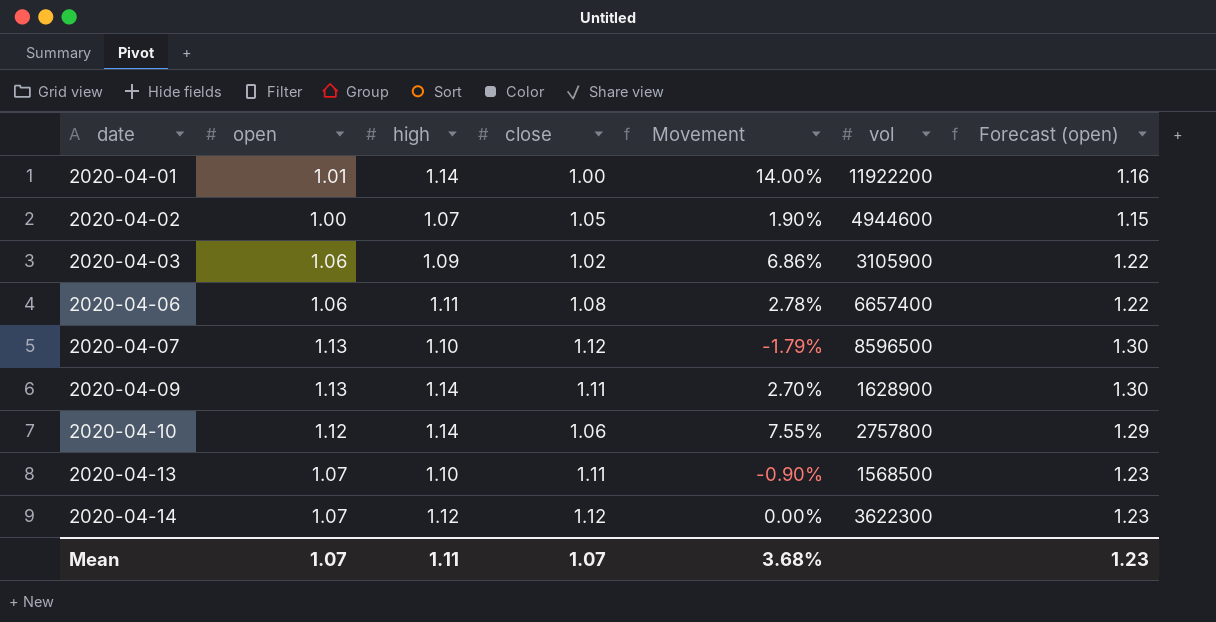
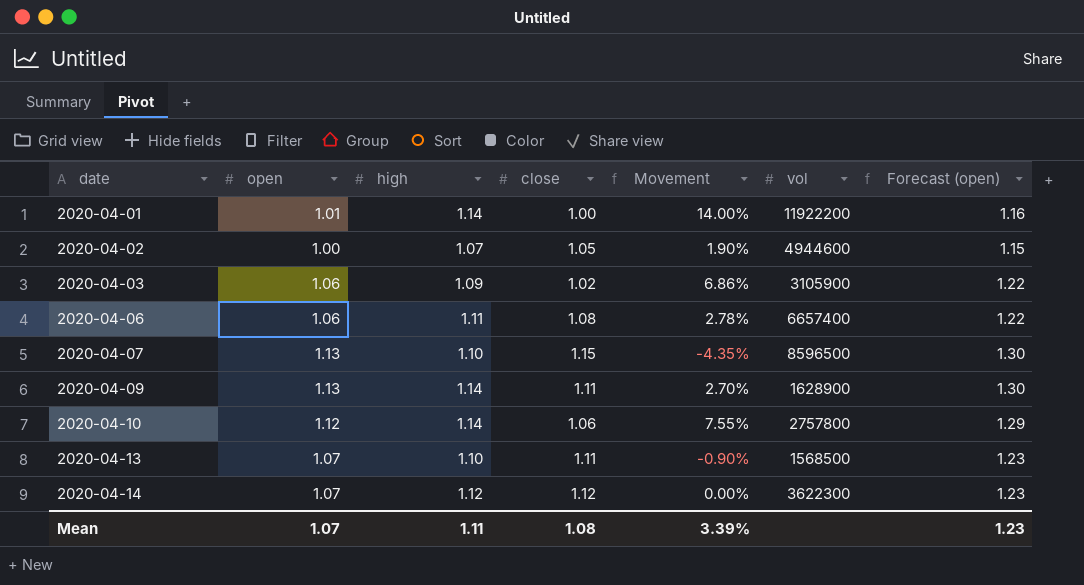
2020-04-07 | close: 1.12 -> 1.15
2020-04-07 | Movement: -1.79% -> -4.35%
Mean | close: 1.07 -> 1.08
Mean | Movement: 3.68% -> 3.39%

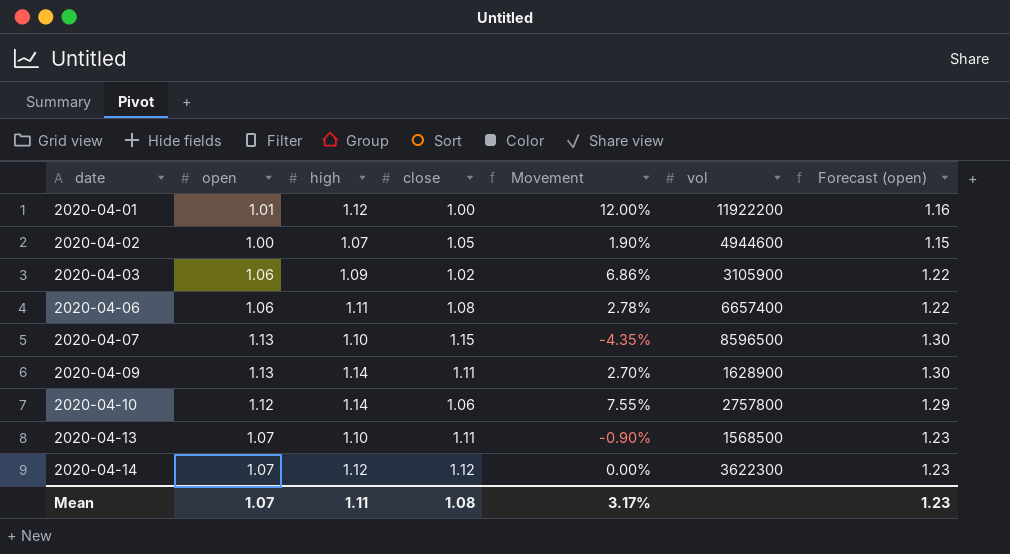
2020-04-01 | high: 1.14 -> 1.12
2020-04-01 | Movement: 14.00% -> 12.00%
Mean | Movement: 3.39% -> 3.17%

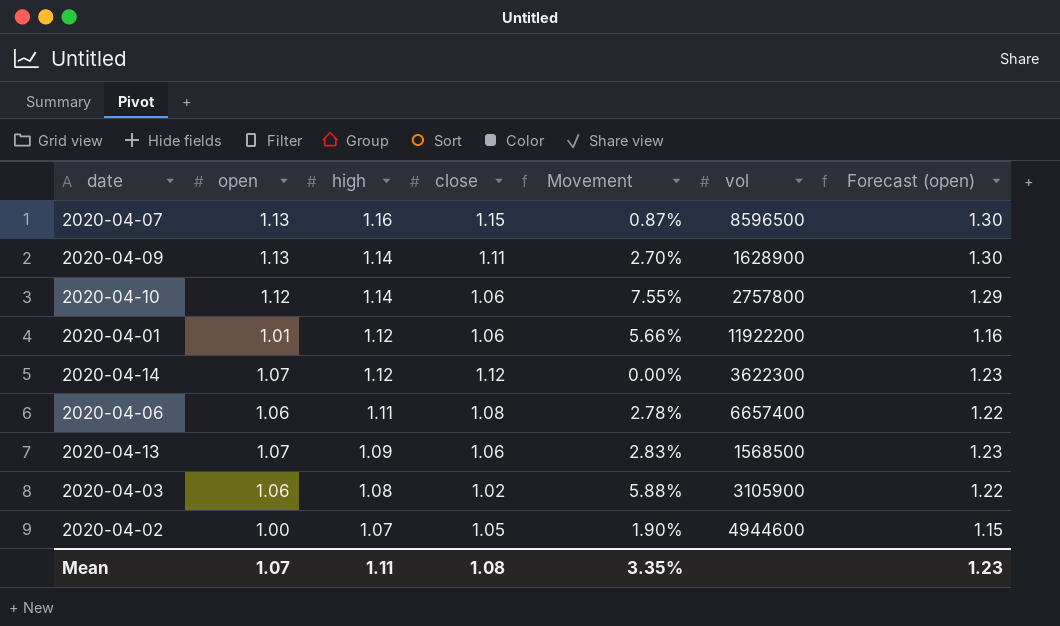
row order: date ascending -> high descending
2020-04-07 | high: 1.10 -> 1.16
2020-04-07 | Movement: -4.35% -> 0.87%
2020-04-01 | close: 1.00 -> 1.06
2020-04-01 | Movement: 12.00% -> 5.66%
2020-04-13 | high: 1.10 -> 1.09
2020-04-13 | close: 1.11 -> 1.06
2020-04-13 | Movement: -0.90% -> 2.83%
2020-04-03 | high: 1.09 -> 1.08
2020-04-03 | Movement: 6.86% -> 5.88%
Mean | Movement: 3.17% -> 3.35%

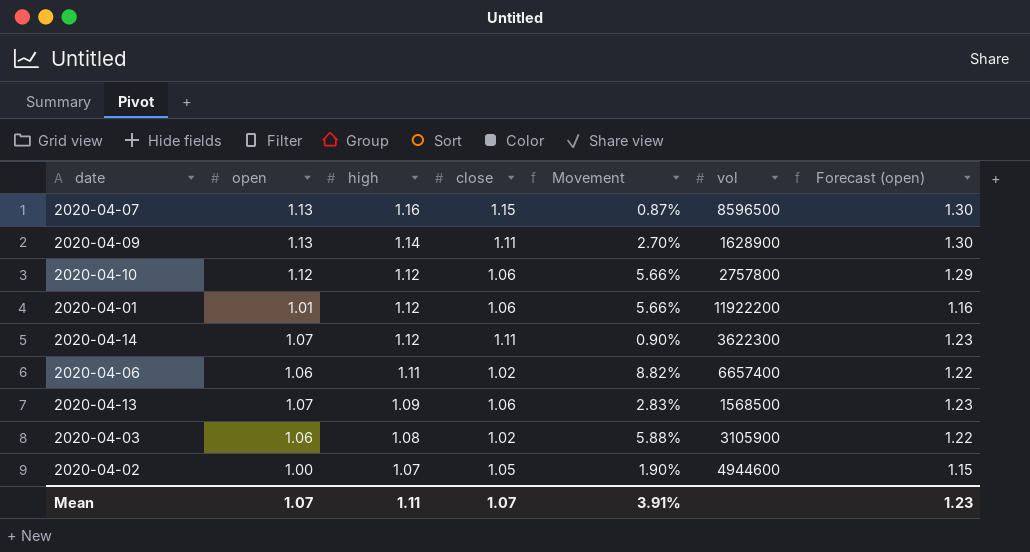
2020-04-10 | high: 1.14 -> 1.12
2020-04-10 | Movement: 7.55% -> 5.66%
2020-04-14 | close: 1.12 -> 1.11
2020-04-14 | Movement: 0.00% -> 0.90%
2020-04-06 | close: 1.08 -> 1.02
2020-04-06 | Movement: 2.78% -> 8.82%
Mean | close: 1.08 -> 1.07
Mean | Movement: 3.35% -> 3.91%

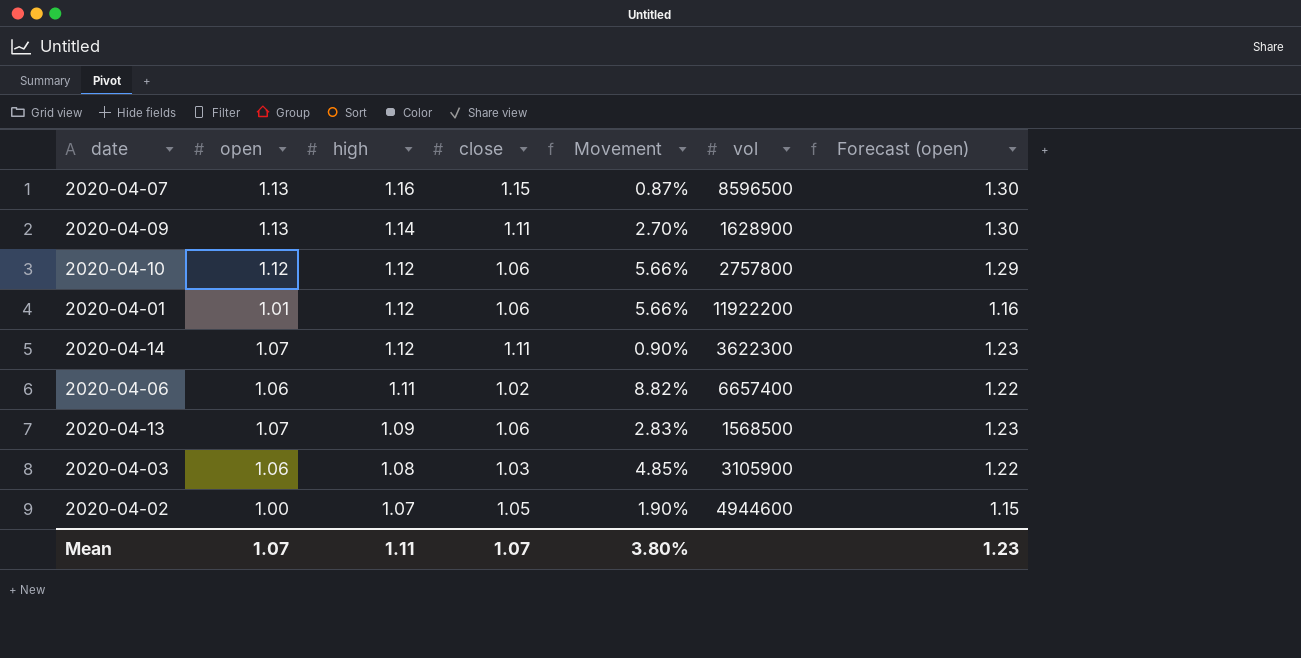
2020-04-03 | close: 1.02 -> 1.03
2020-04-03 | Movement: 5.88% -> 4.85%
Mean | Movement: 3.91% -> 3.80%

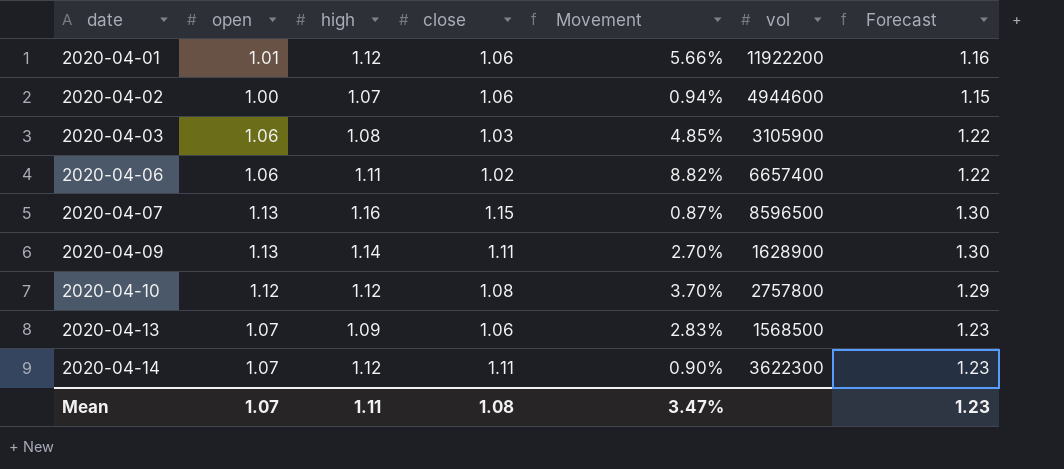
row order: high descending -> date ascending
column name: Forecast (open) -> Forecast
2020-04-02 | close: 1.05 -> 1.06
2020-04-02 | Movement: 1.90% -> 0.94%
2020-04-10 | close: 1.06 -> 1.08
2020-04-10 | Movement: 5.66% -> 3.70%
Mean | close: 1.07 -> 1.08
Mean | Movement: 3.80% -> 3.47%

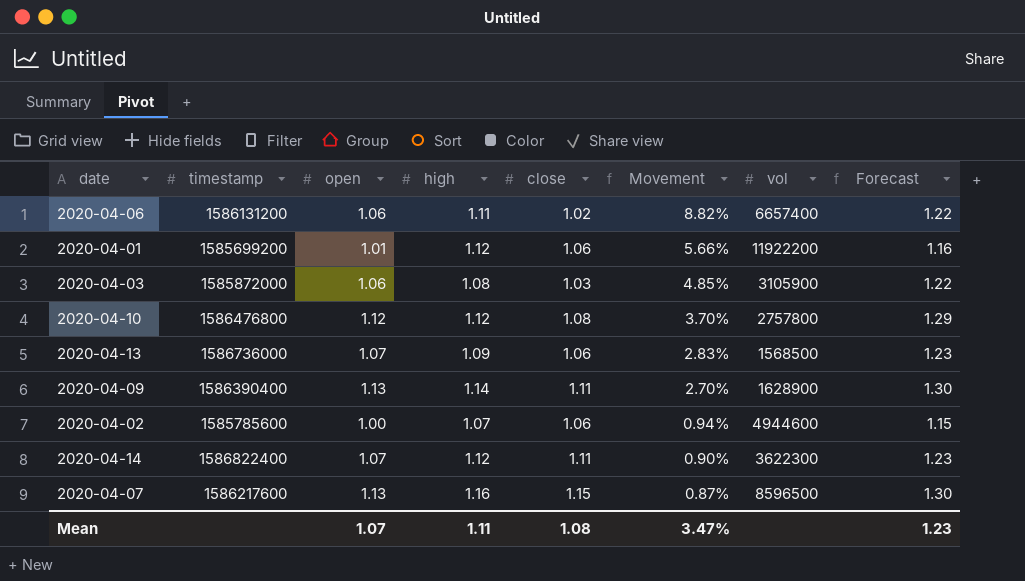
row order: date ascending -> Movement descending
column timestamp | position: none -> 2

